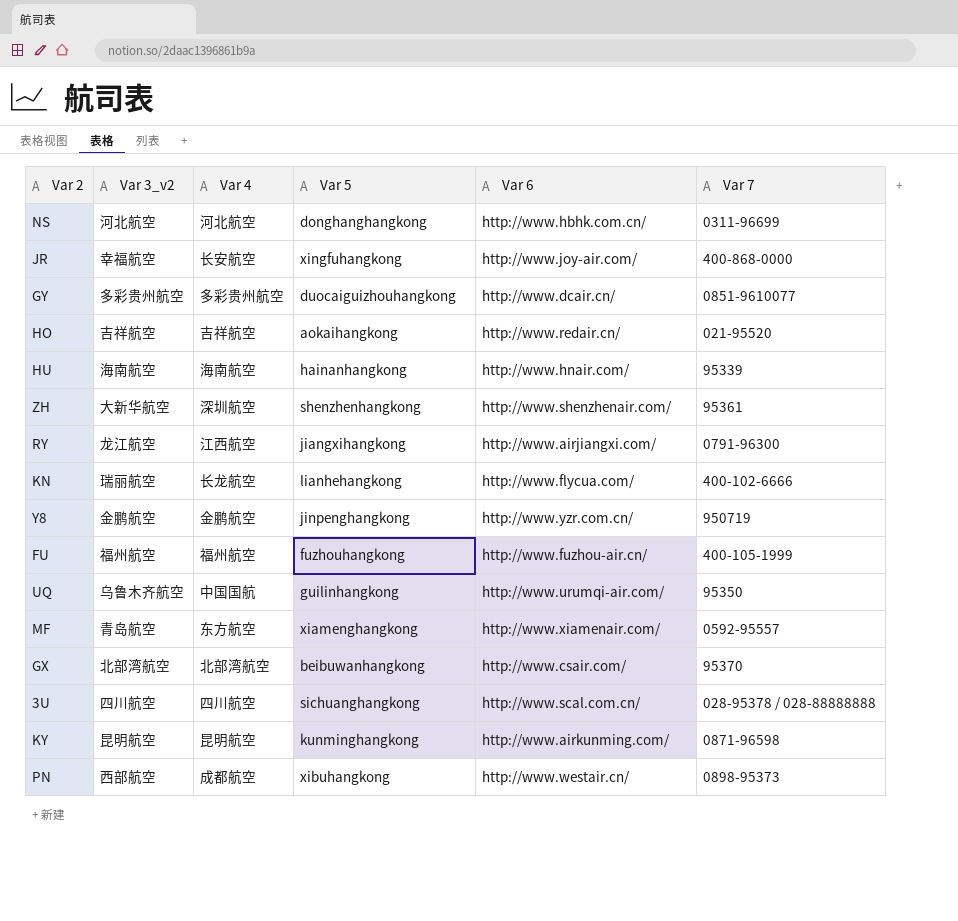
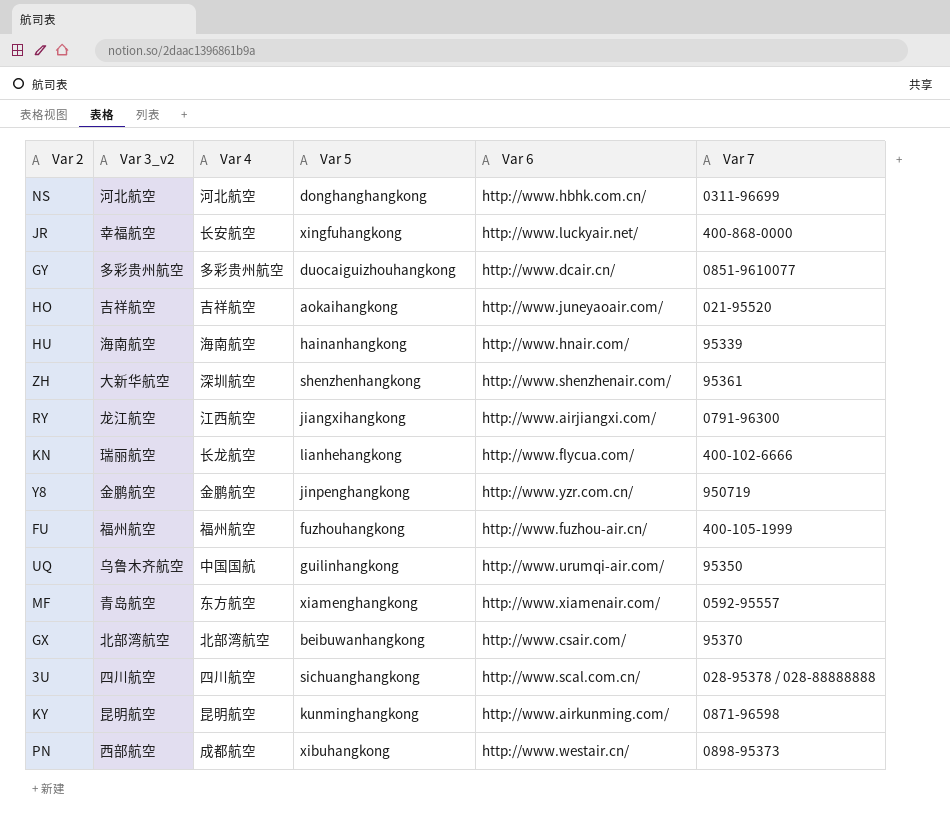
JR | Var 6: http://www.joy-air.com/ -> http://www.luckyair.net/
HO | Var 6: http://www.redair.cn/ -> http://www.juneyaoair.com/

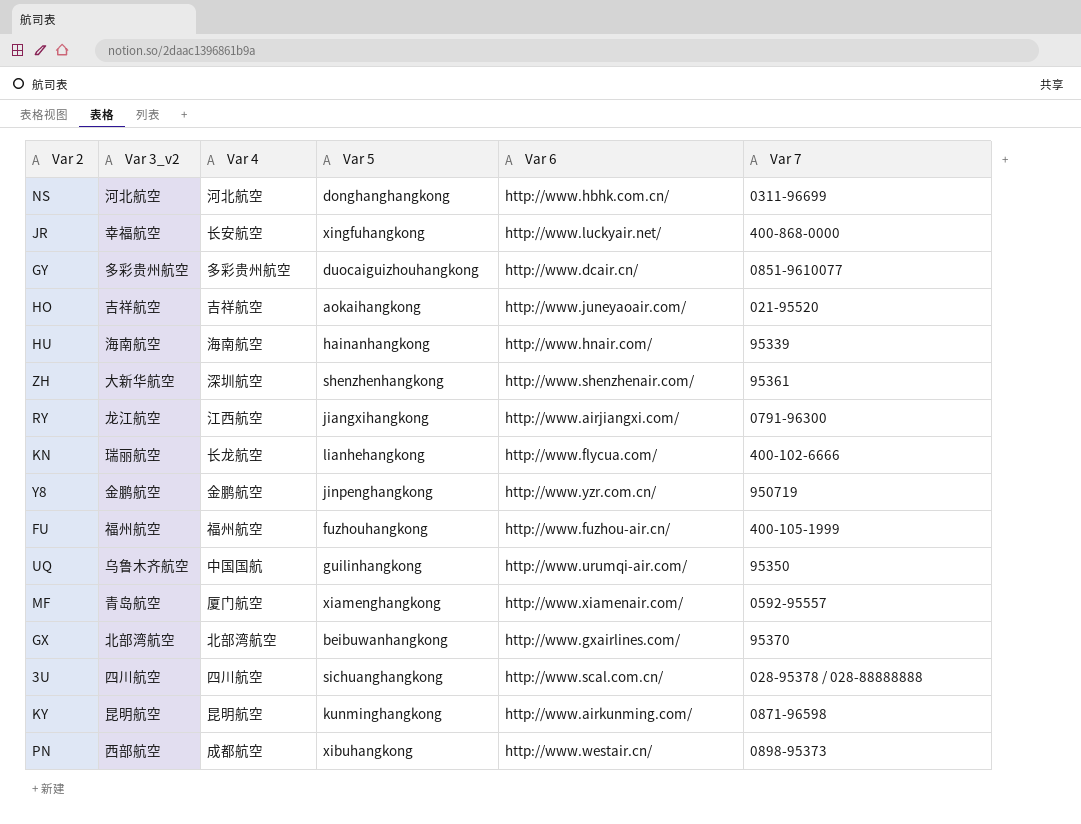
MF | Var 4: 东方航空 -> 厦门航空
GX | Var 6: http://www.csair.com/ -> http://www.gxairlines.com/

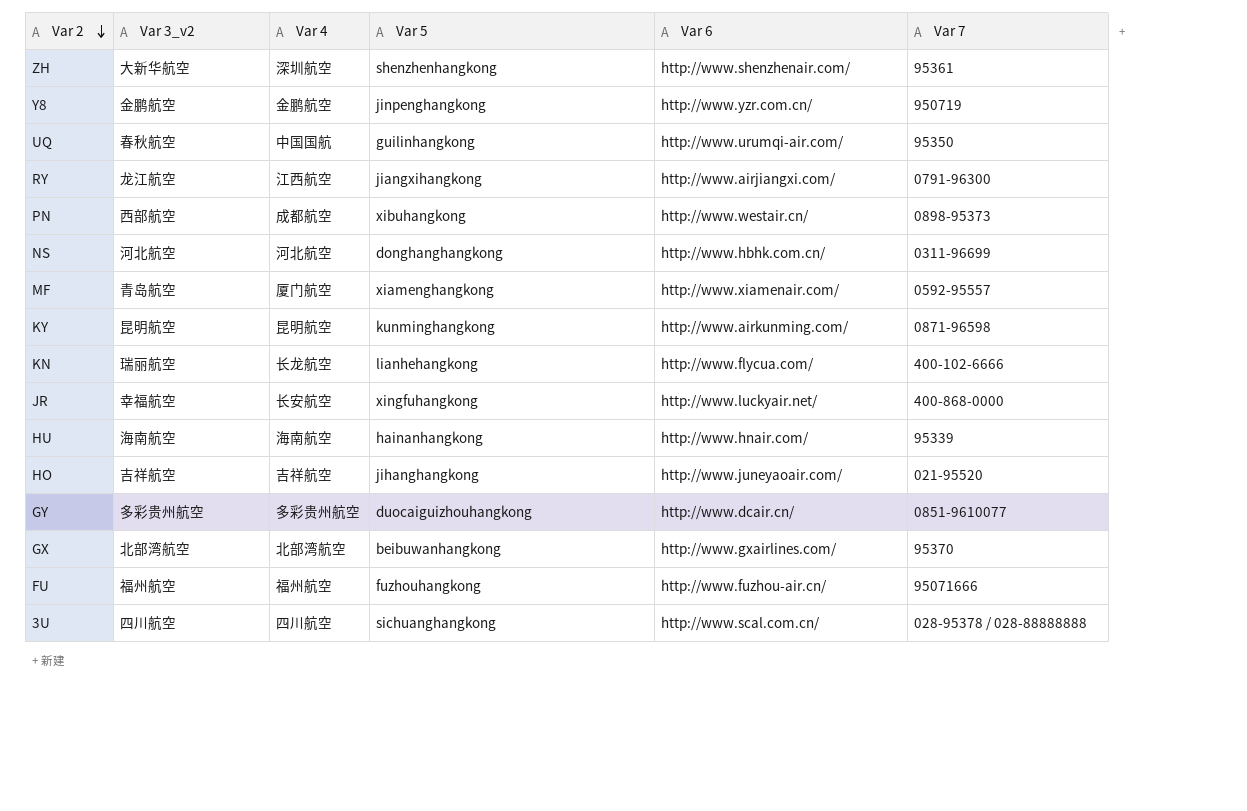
row order: none -> Var 2 descending
UQ | Var 3_v2: 乌鲁木齐航空 -> 春秋航空
HO | Var 5: aokaihangkong -> jihanghangkong
FU | Var 7: 400-105-1999 -> 95071666

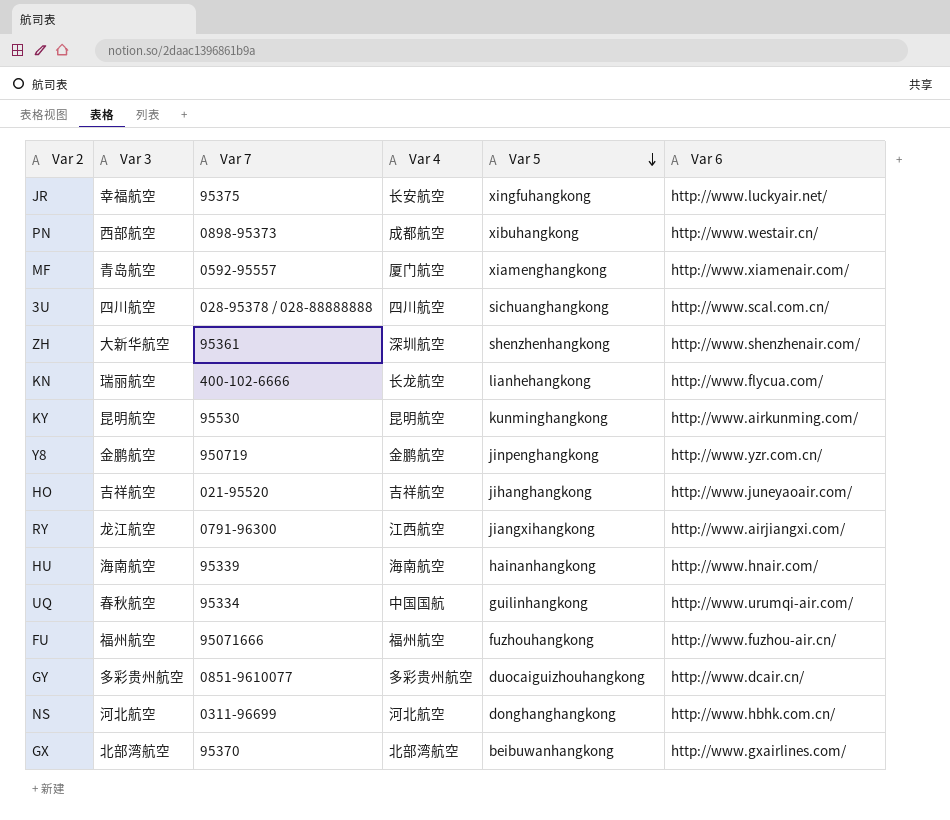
row order: Var 2 descending -> Var 5 descending
column name: Var 3_v2 -> Var 3
column Var 7 | position: 6 -> 3
JR | Var 7: 400-868-0000 -> 95375
KY | Var 7: 0871-96598 -> 95530
UQ | Var 7: 95350 -> 95334

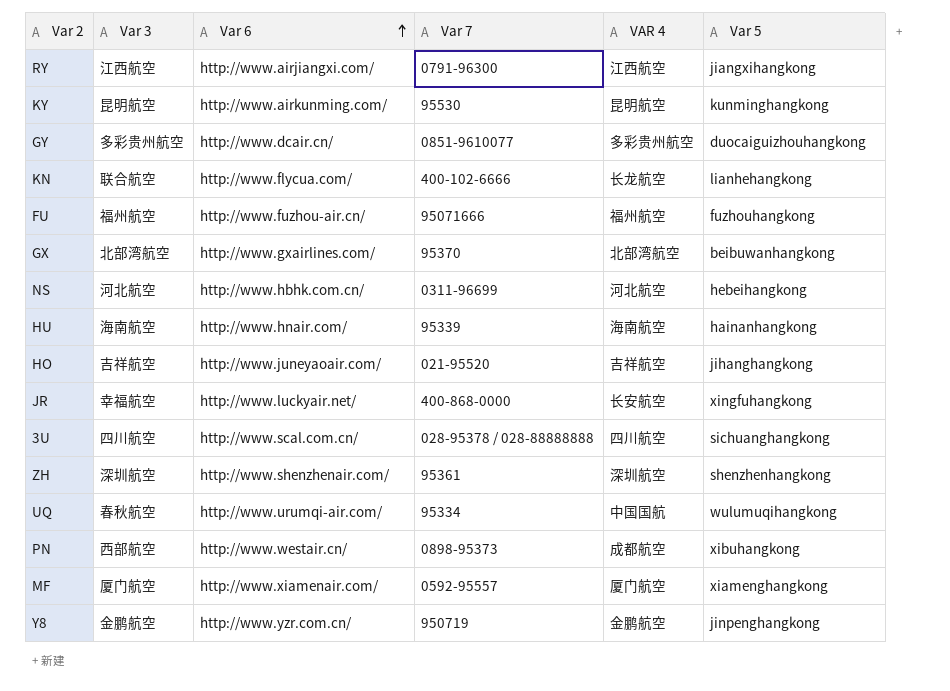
row order: Var 5 descending -> Var 6 ascending
column Var 6 | position: 6 -> 3
column name: Var 4 -> VAR 4
RY | Var 3: 龙江航空 -> 江西航空
KN | Var 3: 瑞丽航空 -> 联合航空
NS | Var 5: donghanghangkong -> hebeihangkong
JR | Var 7: 95375 -> 400-868-0000
ZH | Var 3: 大新华航空 -> 深圳航空
UQ | Var 5: guilinhangkong -> wulumuqihangkong
MF | Var 3: 青岛航空 -> 厦门航空

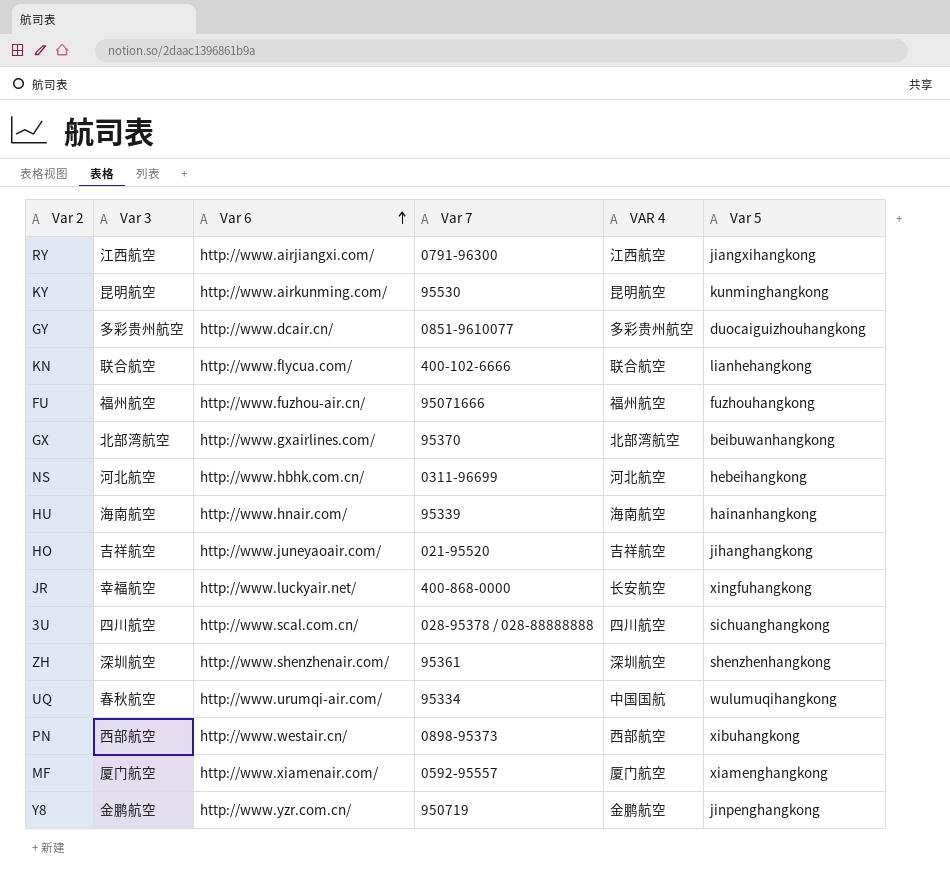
KN | VAR 4: 长龙航空 -> 联合航空
PN | VAR 4: 成都航空 -> 西部航空

